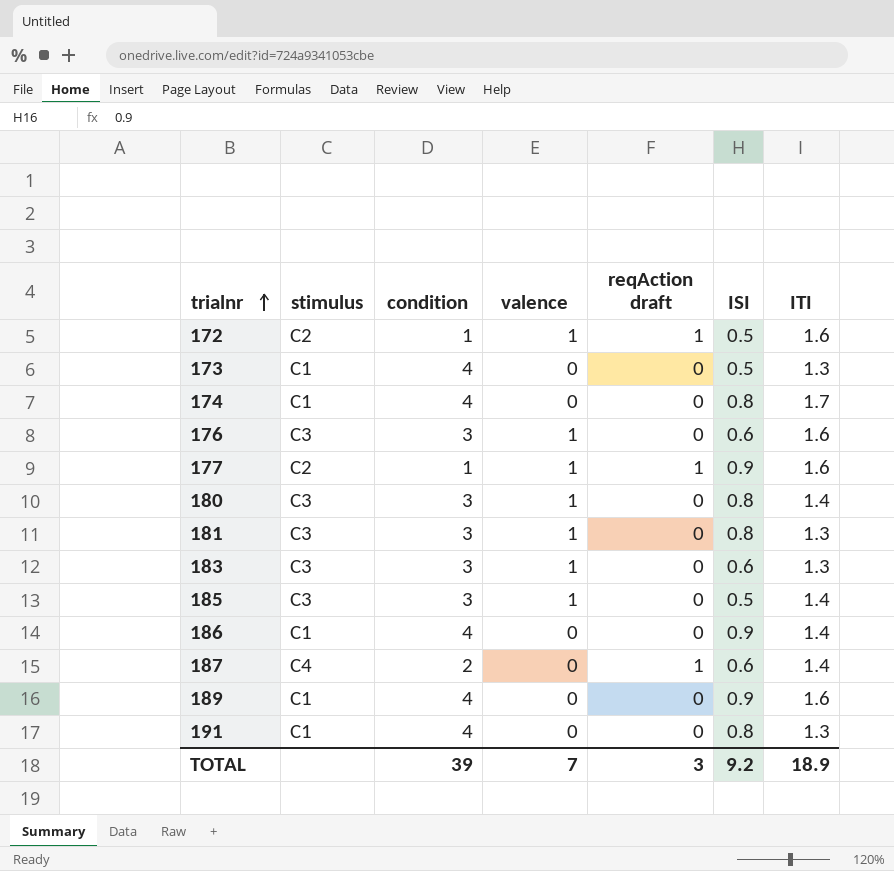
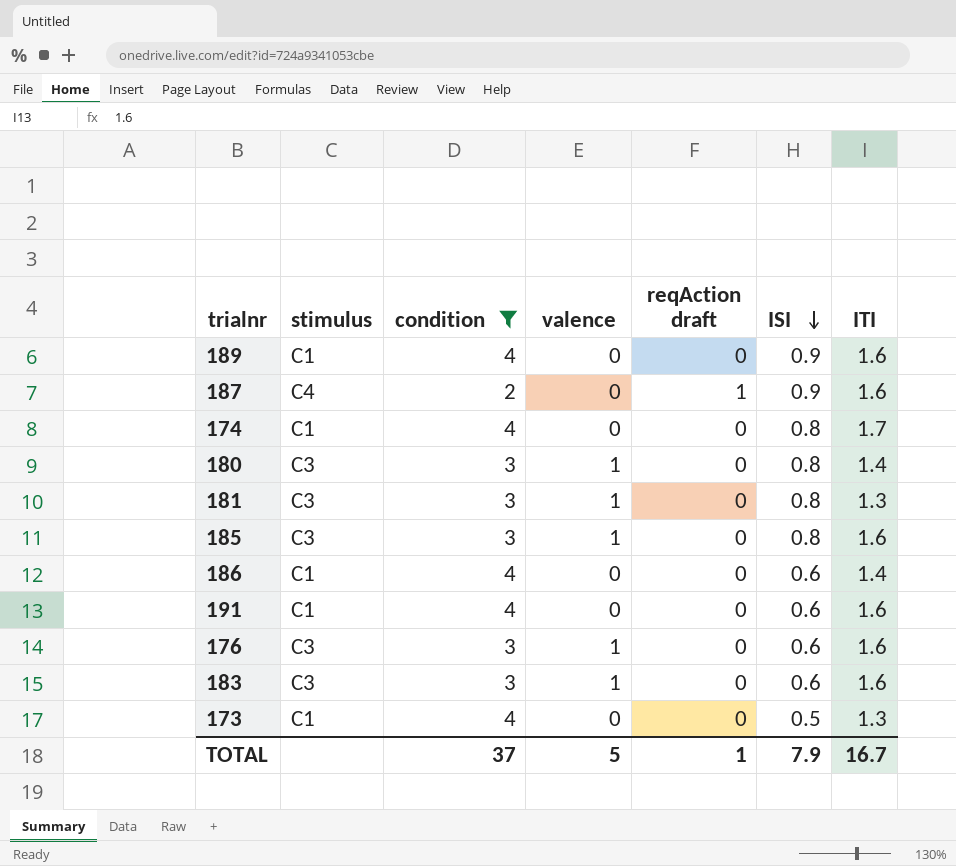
filter: none -> condition != 1
row order: trialnr ascending -> ISI descending
187 | ISI: 0.6 -> 0.9
187 | ITI: 1.4 -> 1.6
185 | ISI: 0.5 -> 0.8
185 | ITI: 1.4 -> 1.6
186 | ISI: 0.9 -> 0.6
191 | ISI: 0.8 -> 0.6
191 | ITI: 1.3 -> 1.6
183 | ITI: 1.3 -> 1.6
TOTAL | condition: 39 -> 37
TOTAL | valence: 7 -> 5
TOTAL | reqAction draft: 3 -> 1
TOTAL | ISI: 9.2 -> 7.9
TOTAL | ITI: 18.9 -> 16.7

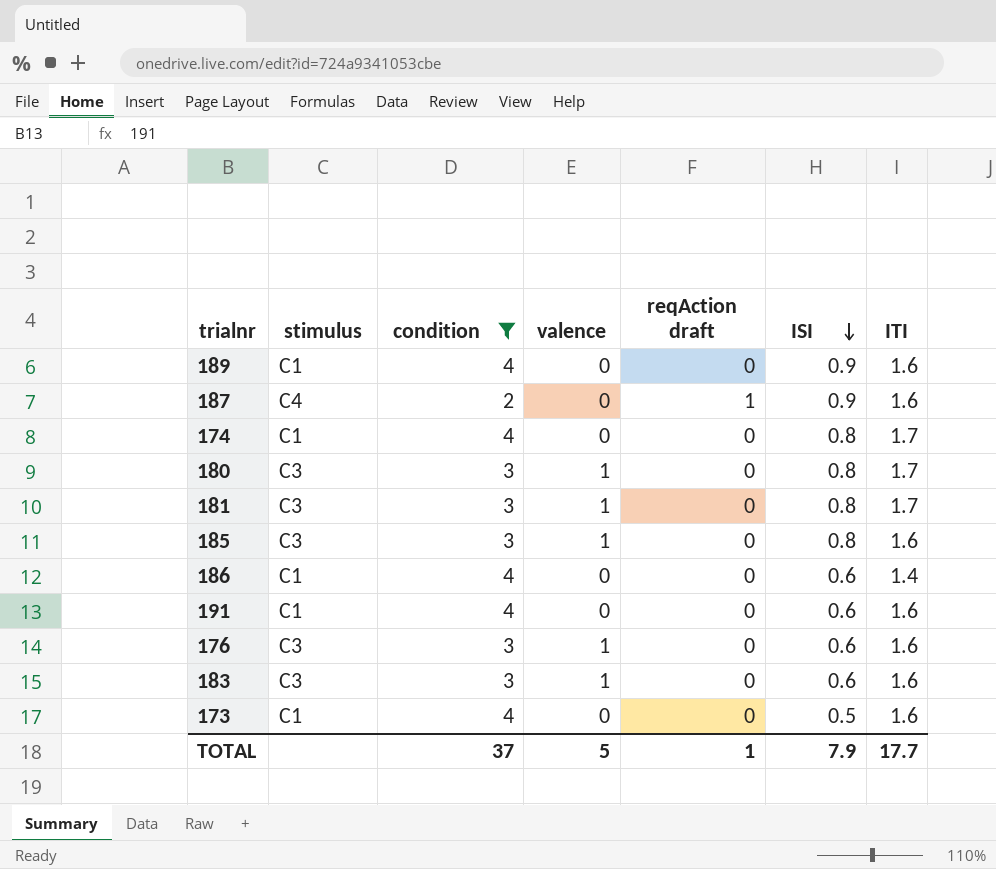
180 | ITI: 1.4 -> 1.7
181 | ITI: 1.3 -> 1.7
173 | ITI: 1.3 -> 1.6
TOTAL | ITI: 16.7 -> 17.7

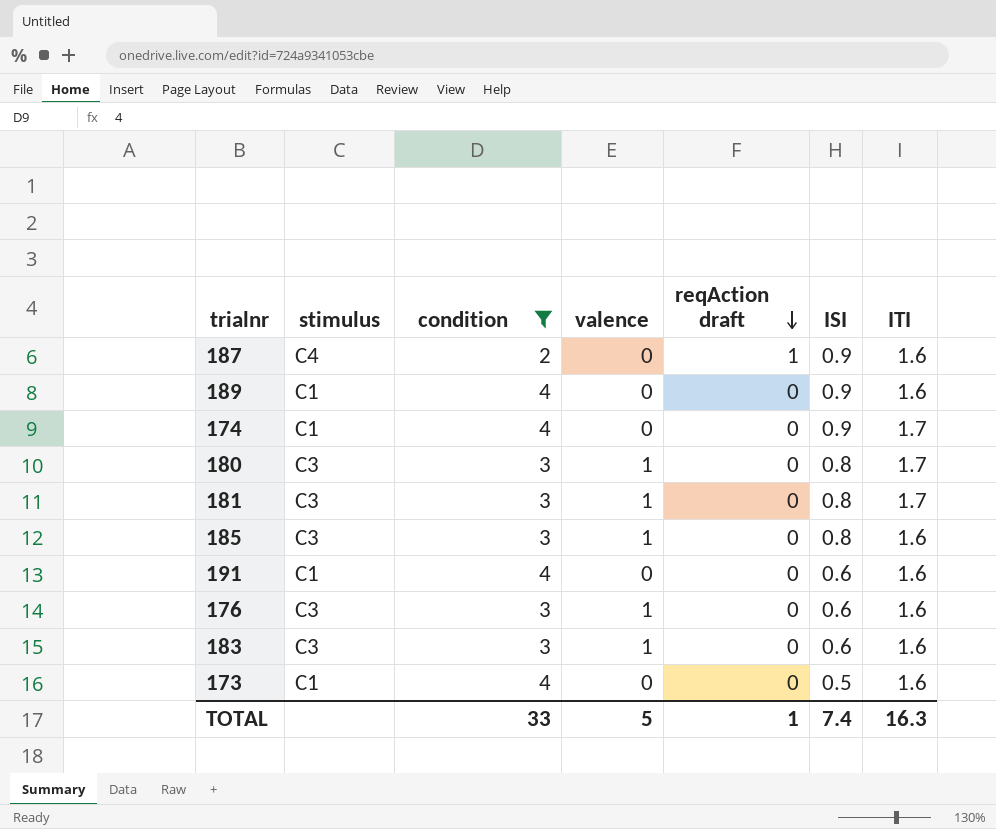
row order: ISI descending -> reqAction draft descending
row 186: C1 | 4 | 0 | 0 | 0.6 | 1.4 -> none
174 | ISI: 0.8 -> 0.9
TOTAL | condition: 37 -> 33
TOTAL | ISI: 7.9 -> 7.4
TOTAL | ITI: 17.7 -> 16.3

